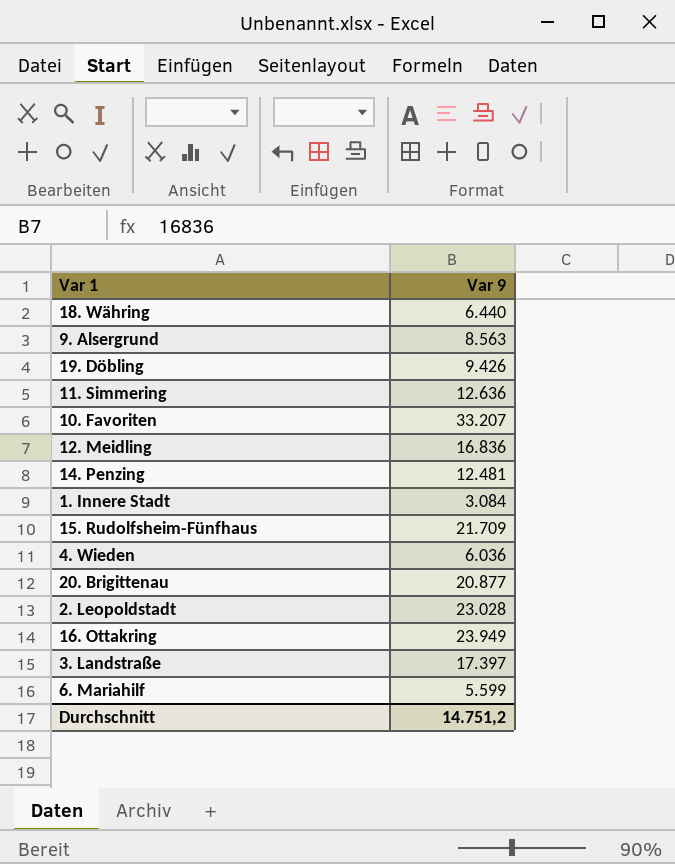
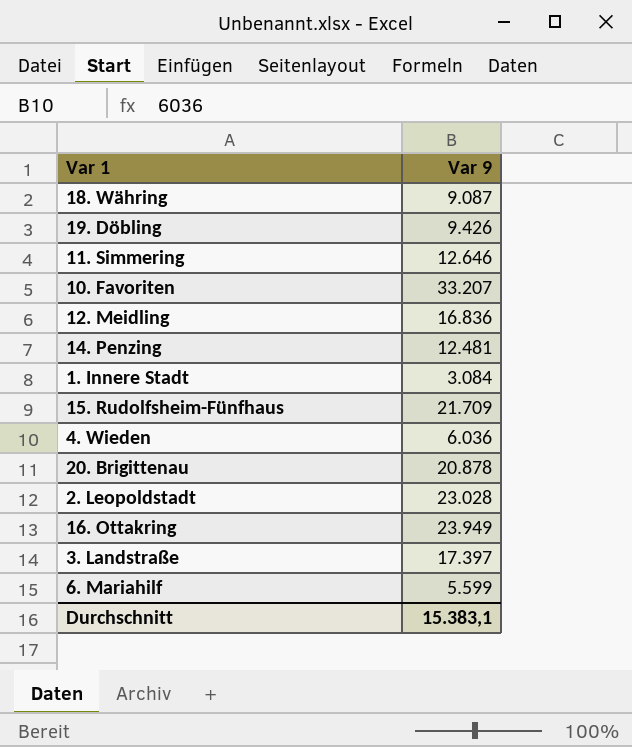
row 9. Alsergrund: 8.563 -> none
18. Währing | Var 9: 6.440 -> 9.087
11. Simmering | Var 9: 12.636 -> 12.646
20. Brigittenau | Var 9: 20.877 -> 20.878
Durchschnitt | Var 9: 14.751,2 -> 15.383,1

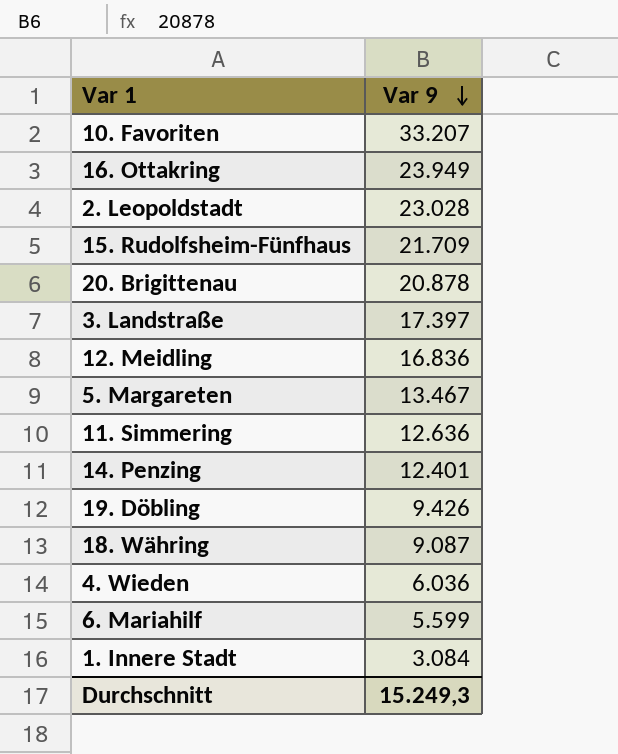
row order: none -> Var 9 descending
row 5. Margareten: none -> 13.467
11. Simmering | Var 9: 12.646 -> 12.636
14. Penzing | Var 9: 12.481 -> 12.401
Durchschnitt | Var 9: 15.383,1 -> 15.249,3

